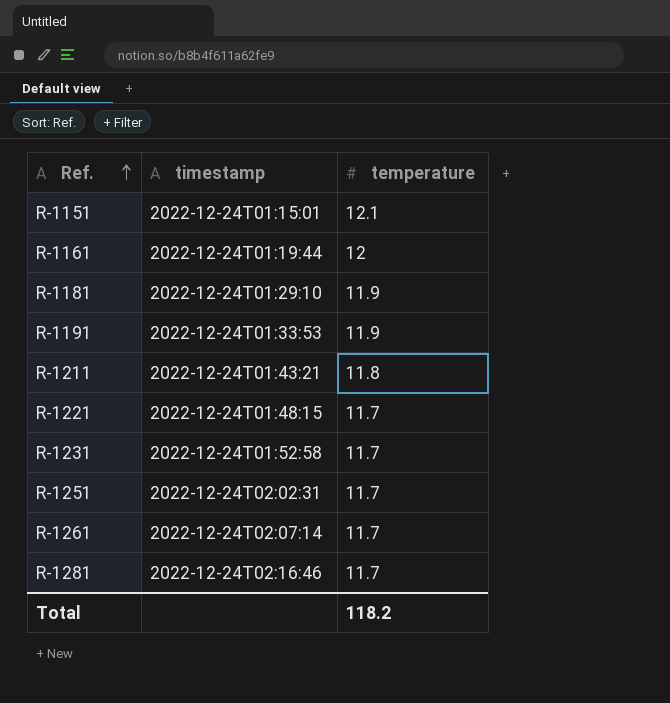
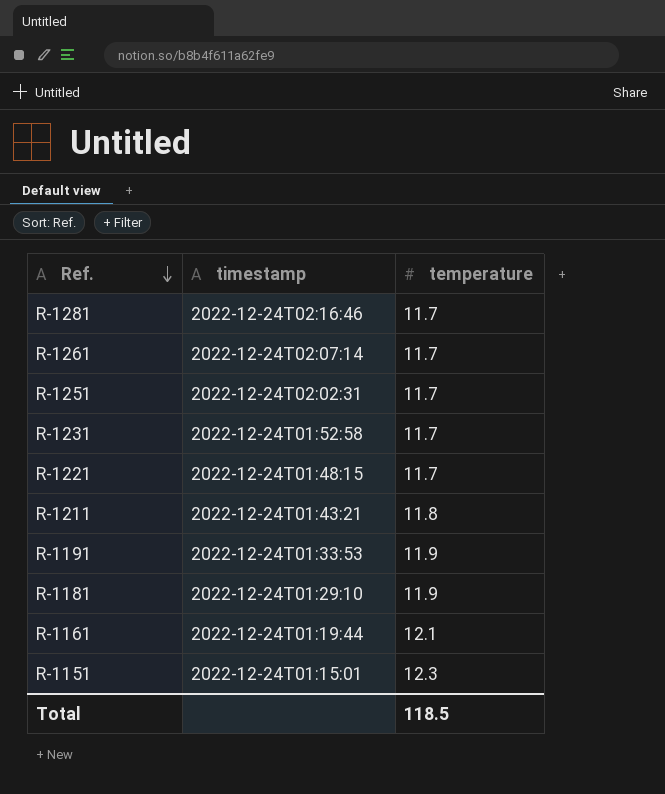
row order: Ref. ascending -> Ref. descending
R-1161 | temperature: 12 -> 12.1
R-1151 | temperature: 12.1 -> 12.3
Total | temperature: 118.2 -> 118.5

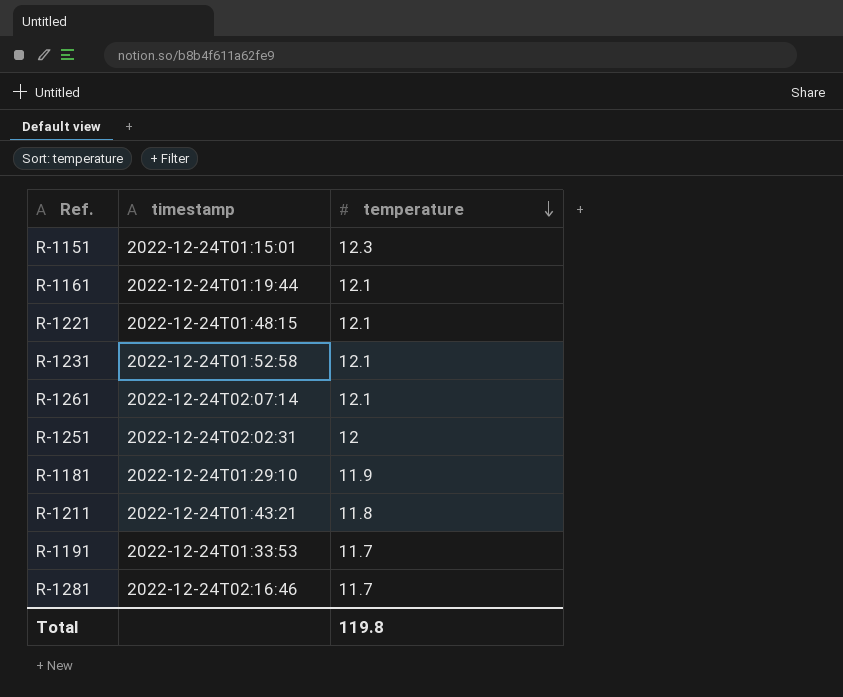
row order: Ref. descending -> temperature descending
R-1221 | temperature: 11.7 -> 12.1
R-1231 | temperature: 11.7 -> 12.1
R-1261 | temperature: 11.7 -> 12.1
R-1251 | temperature: 11.7 -> 12
R-1191 | temperature: 11.9 -> 11.7
Total | temperature: 118.5 -> 119.8

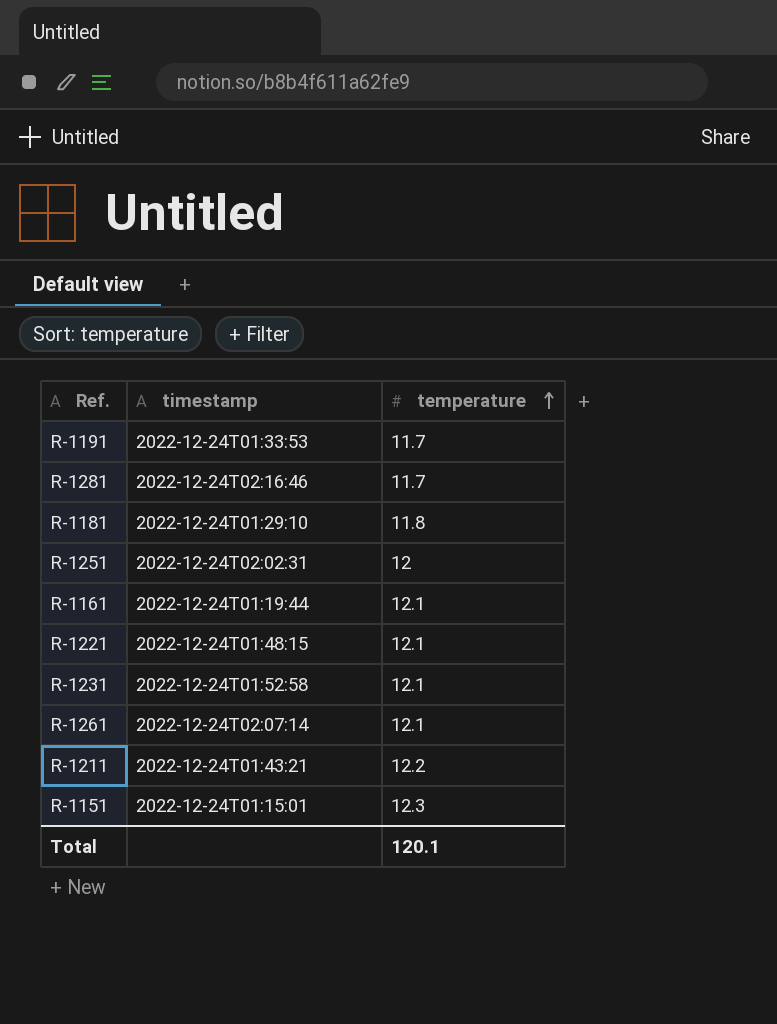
row order: temperature descending -> temperature ascending
R-1181 | temperature: 11.9 -> 11.8
R-1211 | temperature: 11.8 -> 12.2
Total | temperature: 119.8 -> 120.1

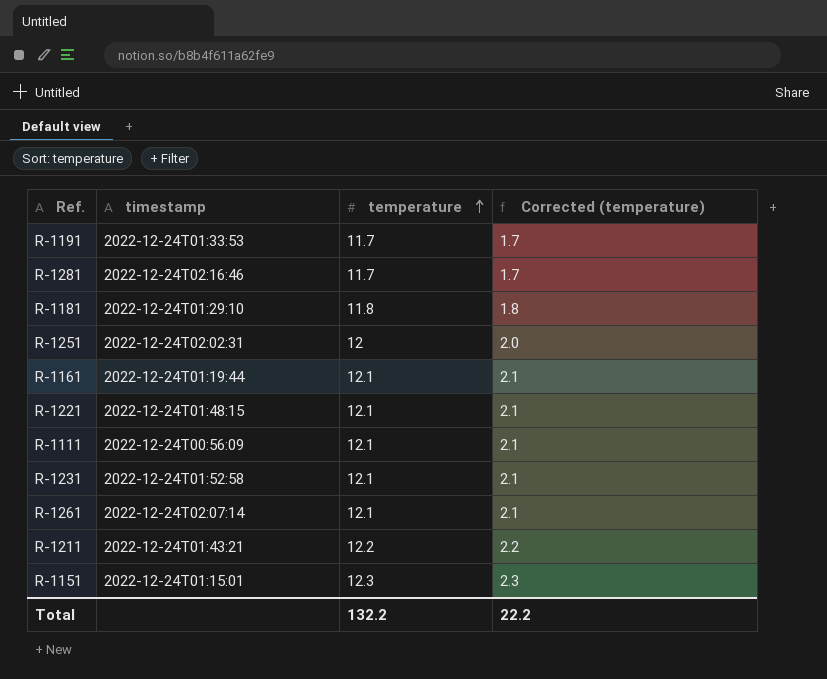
column Corrected (temperature) | formula: none -> [temperature] - 10
row R-1111: none -> 2022-12-24T00:56:09 | 12.1 | 2.1
Total | temperature: 120.1 -> 132.2

